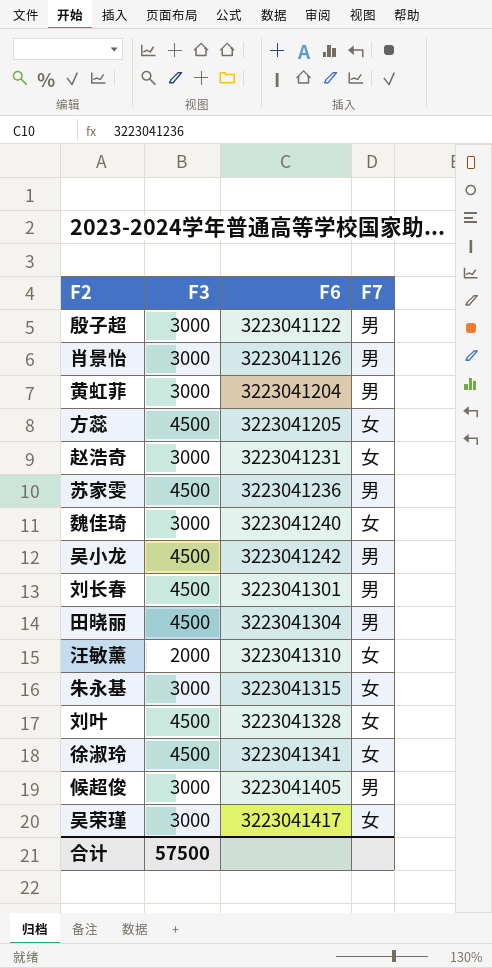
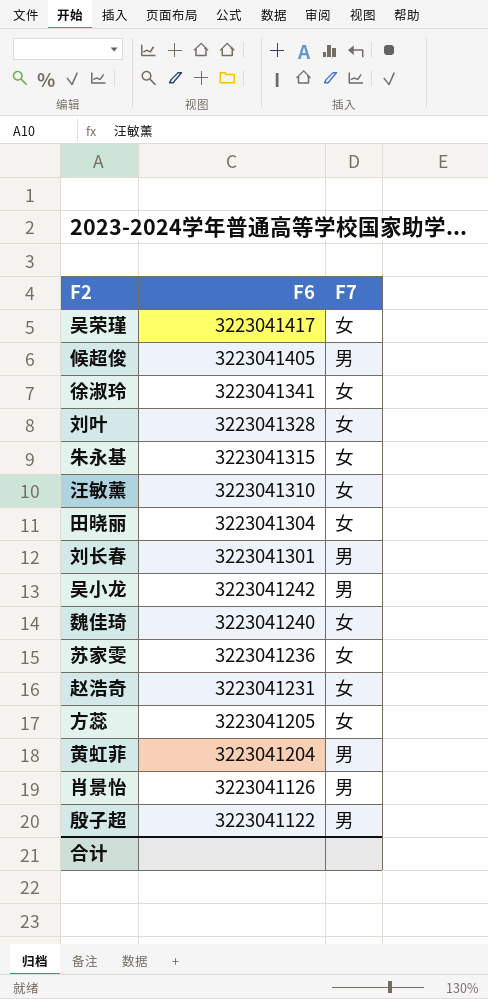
row order: F6 ascending -> F6 descending
column F3 | position: 2 -> none
田晓丽 | F7: 男 -> 女
苏家雯 | F7: 男 -> 女

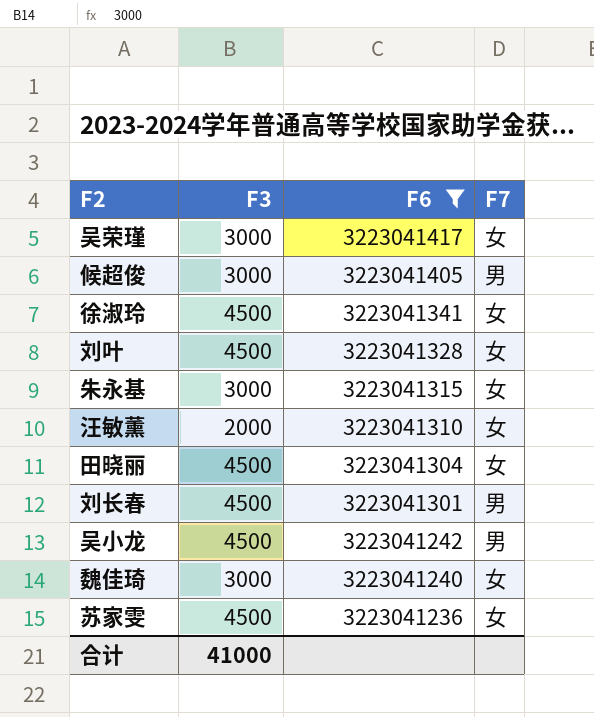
filter: none -> F6 >= 3223041236
column F3 | position: none -> 2

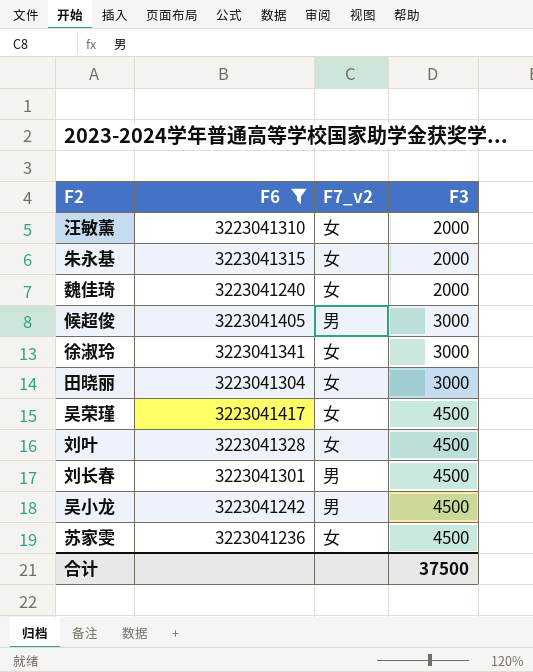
row order: F6 descending -> F3 ascending
column name: F7 -> F7_v2
column F3 | position: 2 -> 4
朱永基 | F3: 3000 -> 2000
魏佳琦 | F3: 3000 -> 2000
徐淑玲 | F3: 4500 -> 3000
田晓丽 | F3: 4500 -> 3000
吴荣瑾 | F3: 3000 -> 4500
合计 | F3: 41000 -> 37500

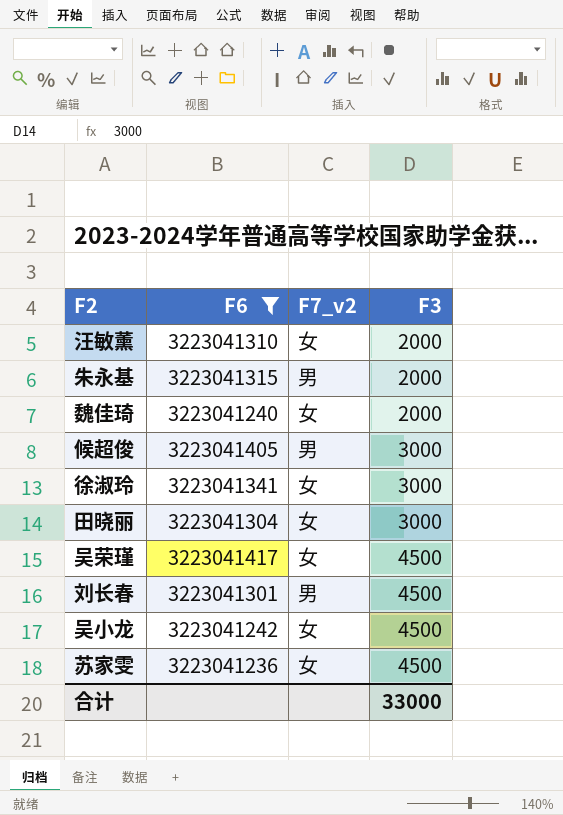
row 刘叶: 3223041328 | 女 | 4500 -> none
朱永基 | F7_v2: 女 -> 男
吴小龙 | F7_v2: 男 -> 女
合计 | F3: 37500 -> 33000

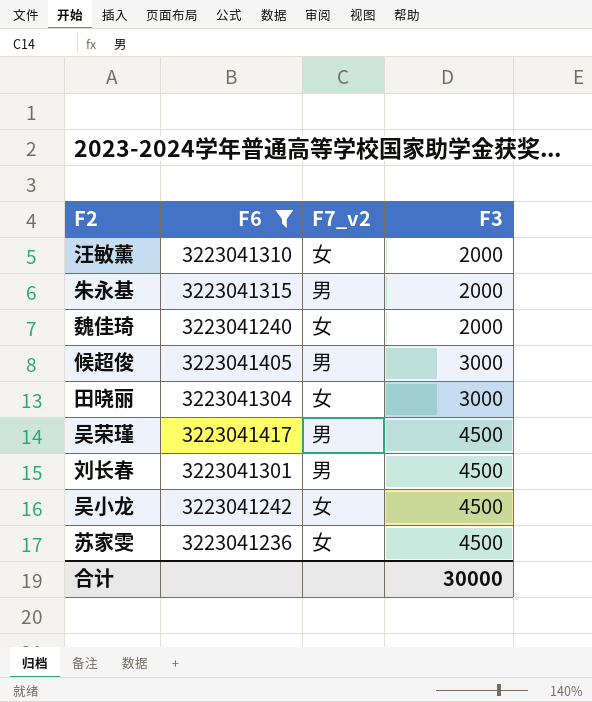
row 徐淑玲: 3223041341 | 女 | 3000 -> none
吴荣瑾 | F7_v2: 女 -> 男
合计 | F3: 33000 -> 30000

